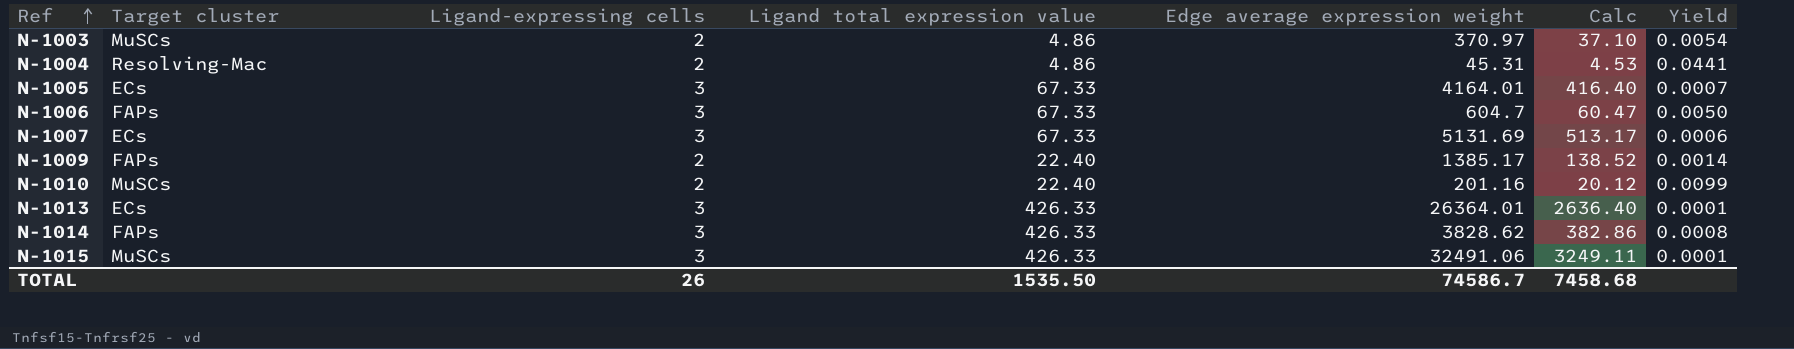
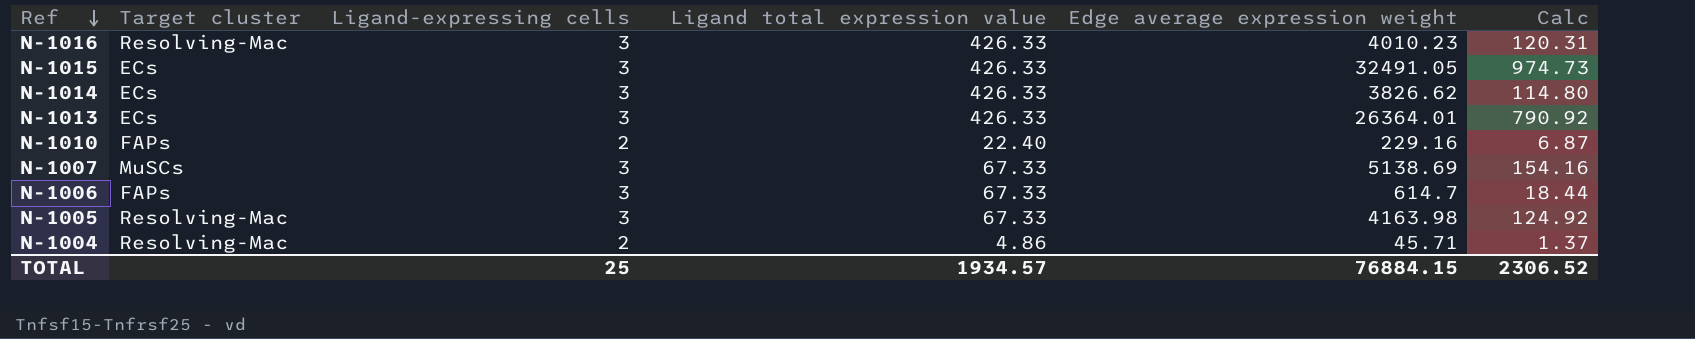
row order: Ref ascending -> Ref descending
column Yield | formula: [Ligand-expressing cells] / [Edge average expression weight] -> none
column Calc | formula: [Edge average expression weight] * 0.1 -> [Edge average expression weight] * 0.03
row N-1003: MuSCs | 2 | 4.86 | 370.97 | 37.10 | 0.0054 -> none
row N-1009: FAPs | 2 | 22.40 | 1385.17 | 138.52 | 0.0014 -> none
row N-1016: none -> Resolving-Mac | 3 | 426.33 | 4010.23 | 120.31
N-1015 | Target cluster: MuSCs -> ECs
N-1015 | Edge average expression weight: 32491.06 -> 32491.05
N-1014 | Target cluster: FAPs -> ECs
N-1014 | Edge average expression weight: 3828.62 -> 3826.62
N-1010 | Target cluster: MuSCs -> FAPs
N-1010 | Edge average expression weight: 201.16 -> 229.16
N-1007 | Target cluster: ECs -> MuSCs
N-1007 | Edge average expression weight: 5131.69 -> 5138.69
N-1006 | Edge average expression weight: 604.7 -> 614.7
N-1005 | Target cluster: ECs -> Resolving-Mac
N-1005 | Edge average expression weight: 4164.01 -> 4163.98
N-1004 | Edge average expression weight: 45.31 -> 45.71
TOTAL | Ligand-expressing cells: 26 -> 25
TOTAL | Ligand total expression value: 1535.50 -> 1934.57
TOTAL | Edge average expression weight: 74586.7 -> 76884.15
TOTAL | Calc: 7458.68 -> 2306.52

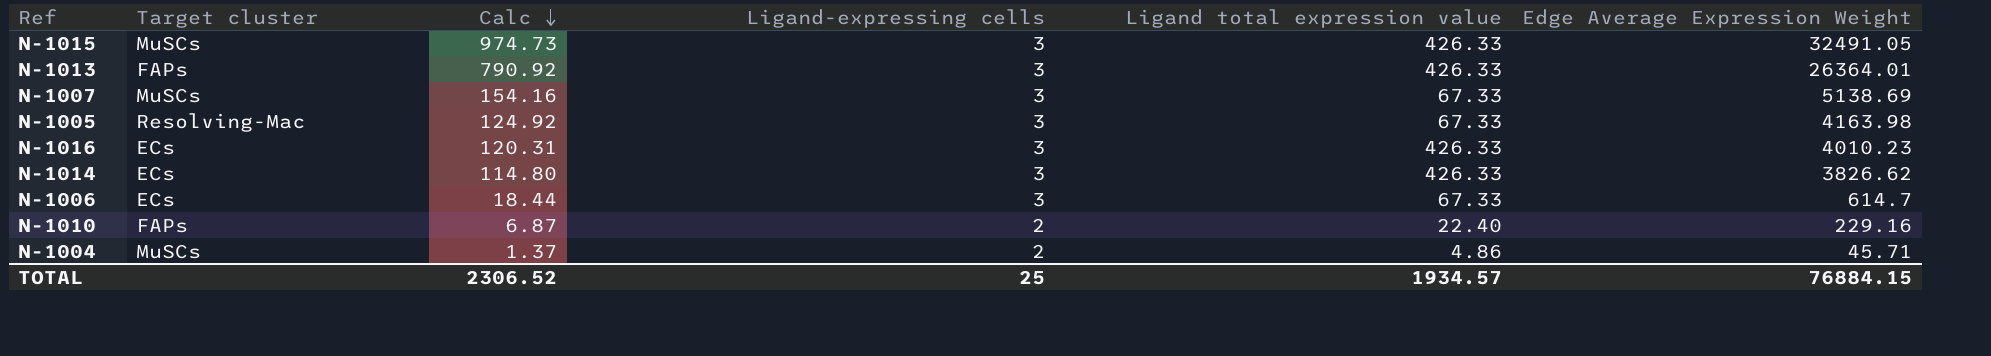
row order: Ref descending -> Calc descending
column Calc | position: 6 -> 3
column name: Edge average expression weight -> Edge Average Expression Weight
N-1015 | Target cluster: ECs -> MuSCs
N-1013 | Target cluster: ECs -> FAPs
N-1016 | Target cluster: Resolving-Mac -> ECs
N-1006 | Target cluster: FAPs -> ECs
N-1004 | Target cluster: Resolving-Mac -> MuSCs

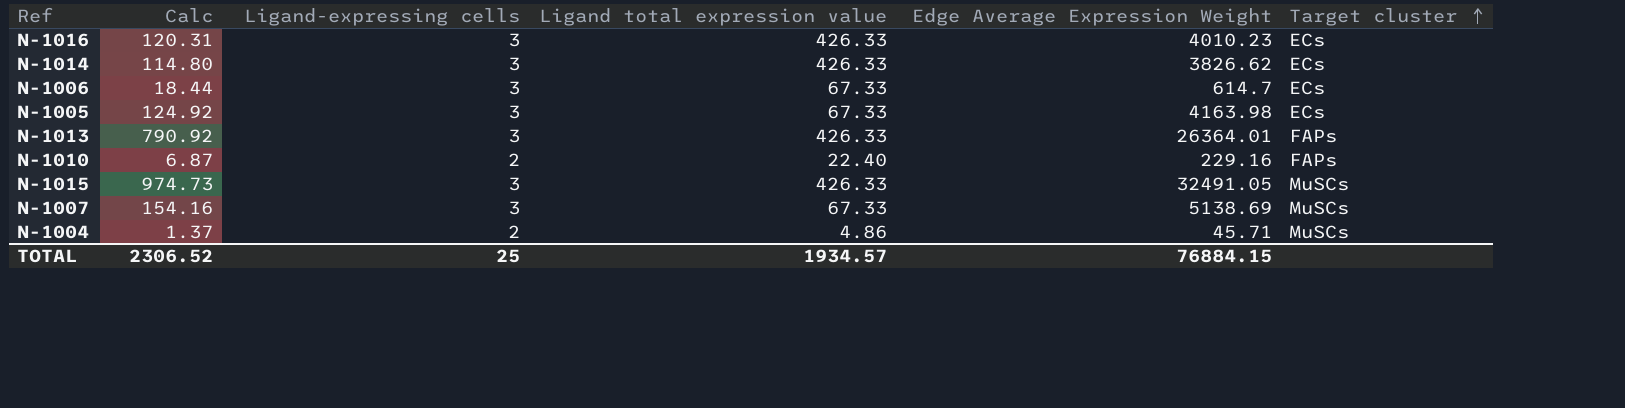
row order: Calc descending -> Target cluster ascending
column Target cluster | position: 2 -> 6
N-1005 | Target cluster: Resolving-Mac -> ECs

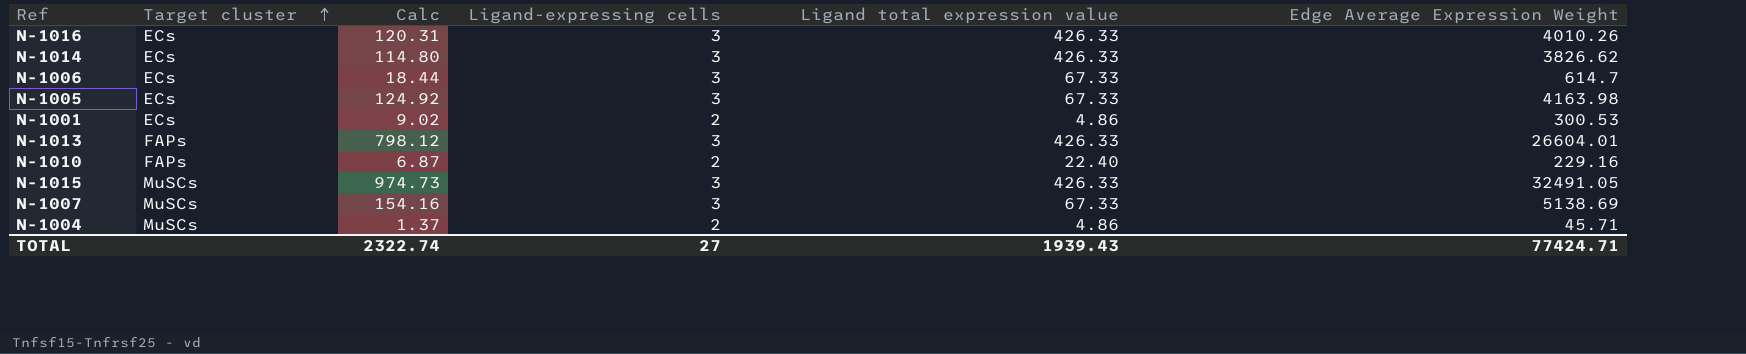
column Target cluster | position: 6 -> 2
N-1016 | Edge Average Expression Weight: 4010.23 -> 4010.26
row N-1001: none -> ECs | 9.02 | 2 | 4.86 | 300.53
N-1013 | Calc: 790.92 -> 798.12
N-1013 | Edge Average Expression Weight: 26364.01 -> 26604.01
TOTAL | Calc: 2306.52 -> 2322.74
TOTAL | Ligand-expressing cells: 25 -> 27
TOTAL | Ligand total expression value: 1934.57 -> 1939.43
TOTAL | Edge Average Expression Weight: 76884.15 -> 77424.71

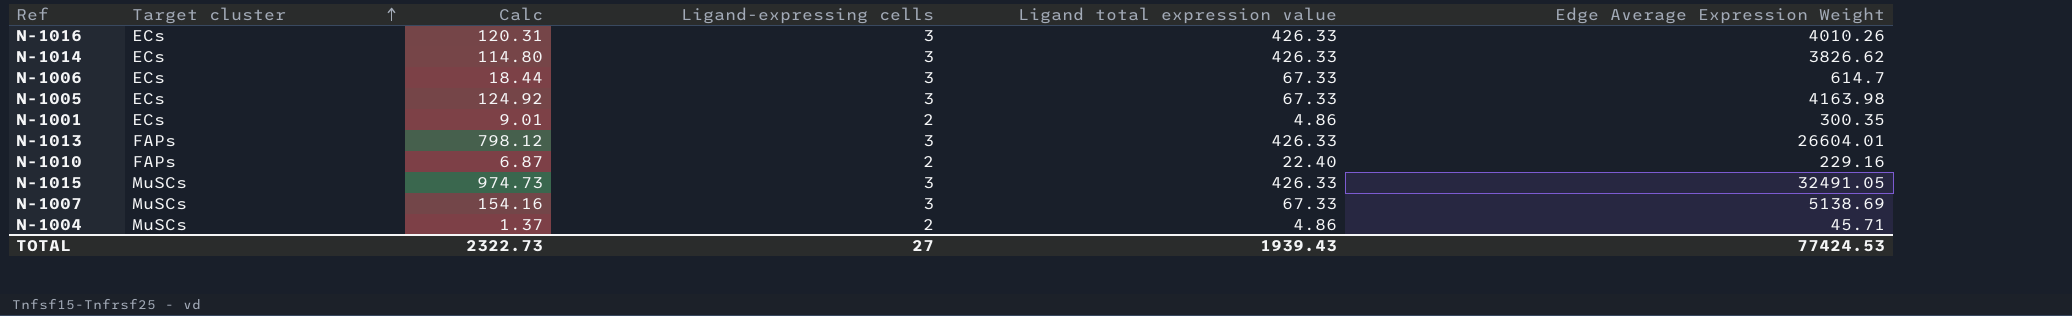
N-1001 | Calc: 9.02 -> 9.01
N-1001 | Edge Average Expression Weight: 300.53 -> 300.35
TOTAL | Calc: 2322.74 -> 2322.73
TOTAL | Edge Average Expression Weight: 77424.71 -> 77424.53

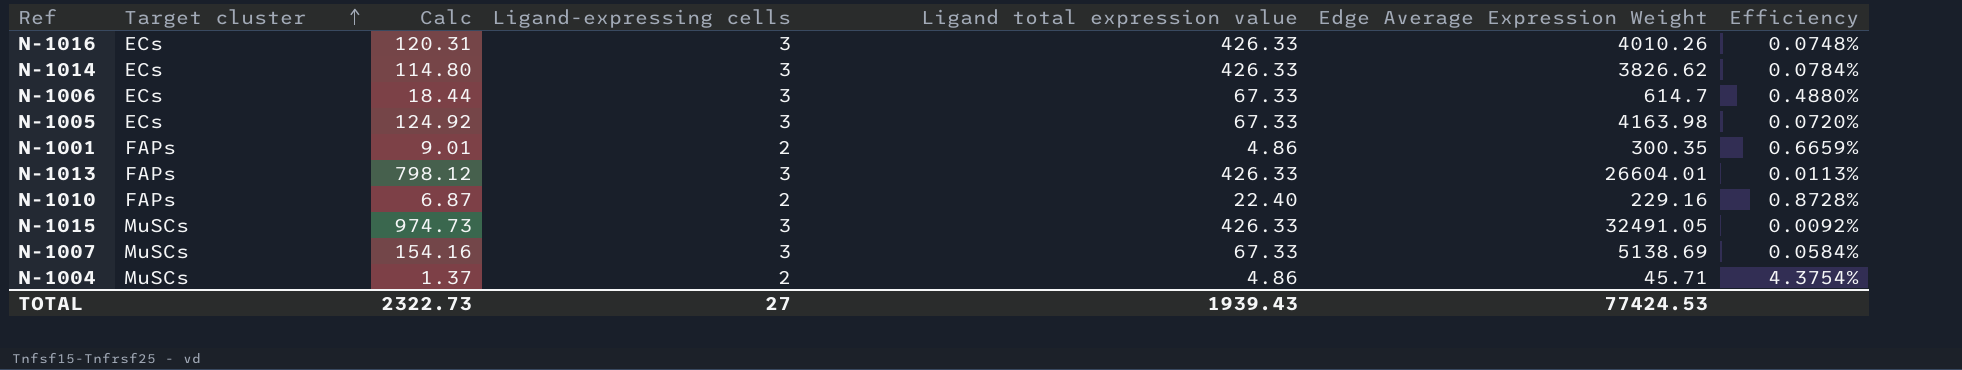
column Efficiency | formula: none -> [Ligand-expressing cells] / [Edge Average Expression Weight]
N-1001 | Target cluster: ECs -> FAPs

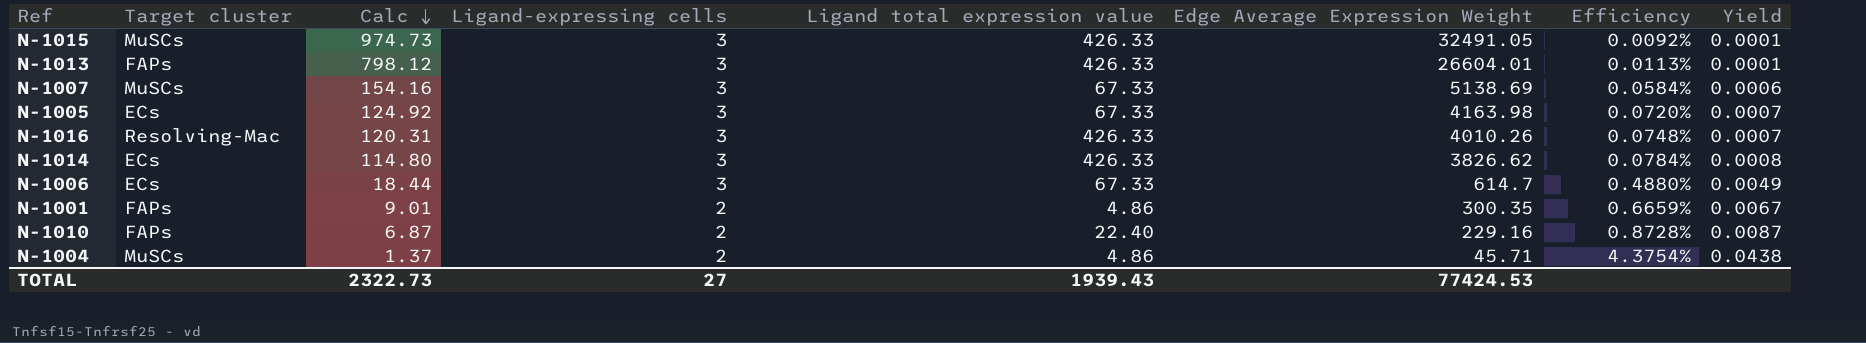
row order: Target cluster ascending -> Calc descending
column Yield | formula: none -> [Ligand-expressing cells] / [Edge Average Expression Weight]
N-1016 | Target cluster: ECs -> Resolving-Mac

